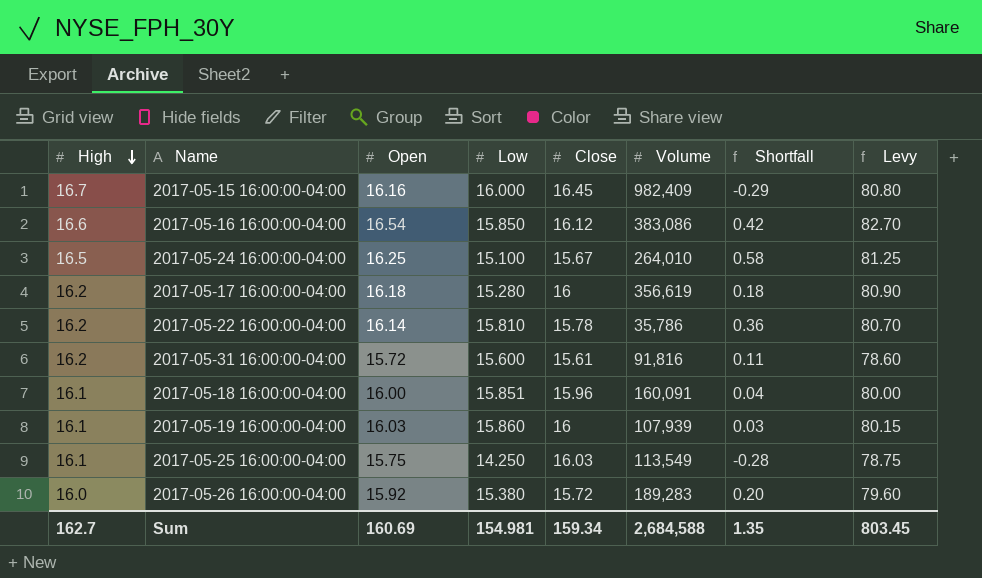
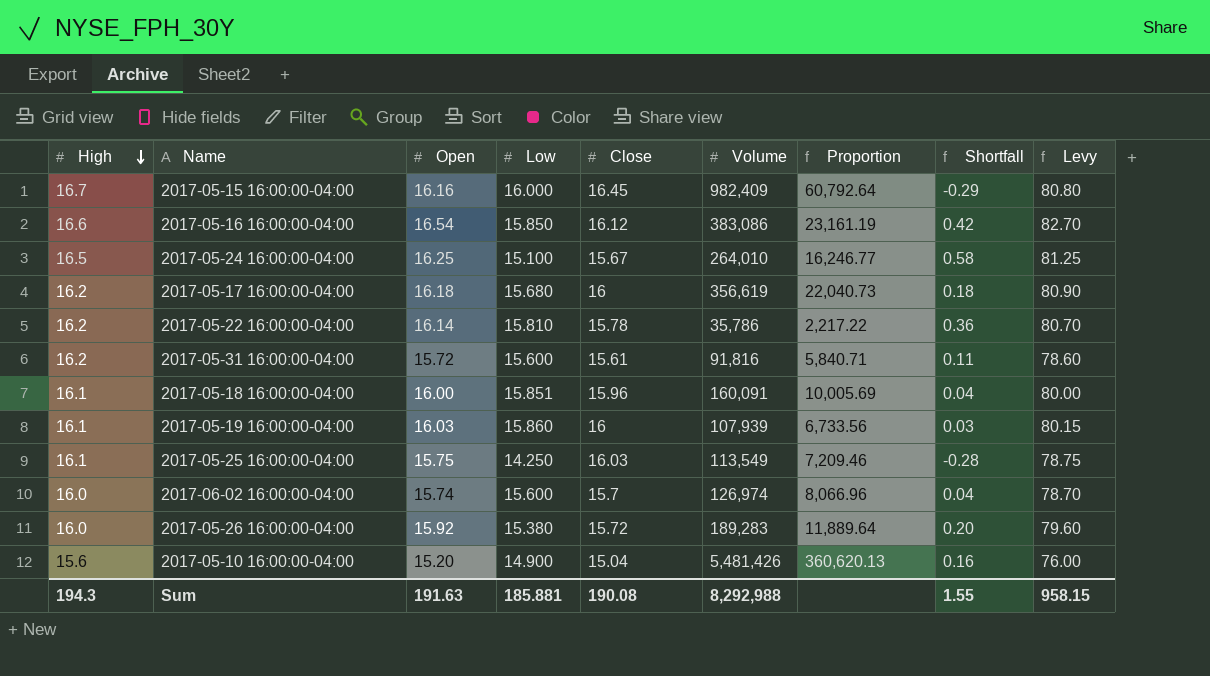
column Proportion | formula: none -> [Volume] / [Open]
2017-05-17 16:00:00-04:00 | Low: 15.280 -> 15.680
row 2017-06-02 16:00:00-04:00: none -> 16.0 | 15.74 | 15.600 | 15.7 | 126,974 | 8,066.96 | 0.04 | 78.70
row 2017-05-10 16:00:00-04:00: none -> 15.6 | 15.20 | 14.900 | 15.04 | 5,481,426 | 360,620.13 | 0.16 | 76.00
Sum | High: 162.7 -> 194.3
Sum | Open: 160.69 -> 191.63
Sum | Low: 154.981 -> 185.881
Sum | Close: 159.34 -> 190.08
Sum | Volume: 2,684,588 -> 8,292,988
Sum | Shortfall: 1.35 -> 1.55
Sum | Levy: 803.45 -> 958.15

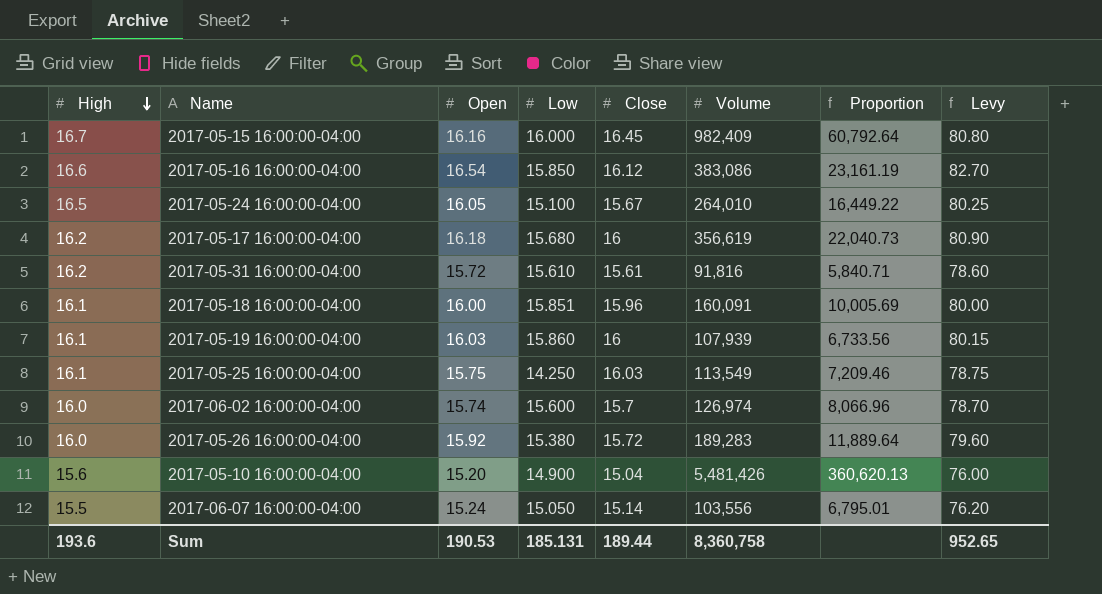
column Shortfall | formula: [Open] - [Close] -> none
row 2017-05-22 16:00:00-04:00: 16.2 | 16.14 | 15.810 | 15.78 | 35,786 | 2,217.22 | 0.36 | 80.70 -> none
2017-05-24 16:00:00-04:00 | Open: 16.25 -> 16.05
2017-05-24 16:00:00-04:00 | Proportion: 16,246.77 -> 16,449.22
2017-05-24 16:00:00-04:00 | Levy: 81.25 -> 80.25
2017-05-31 16:00:00-04:00 | Low: 15.600 -> 15.610
row 2017-06-07 16:00:00-04:00: none -> 15.5 | 15.24 | 15.050 | 15.14 | 103,556 | 6,795.01 | 76.20
Sum | High: 194.3 -> 193.6
Sum | Open: 191.63 -> 190.53
Sum | Low: 185.881 -> 185.131
Sum | Close: 190.08 -> 189.44
Sum | Volume: 8,292,988 -> 8,360,758
Sum | Levy: 958.15 -> 952.65

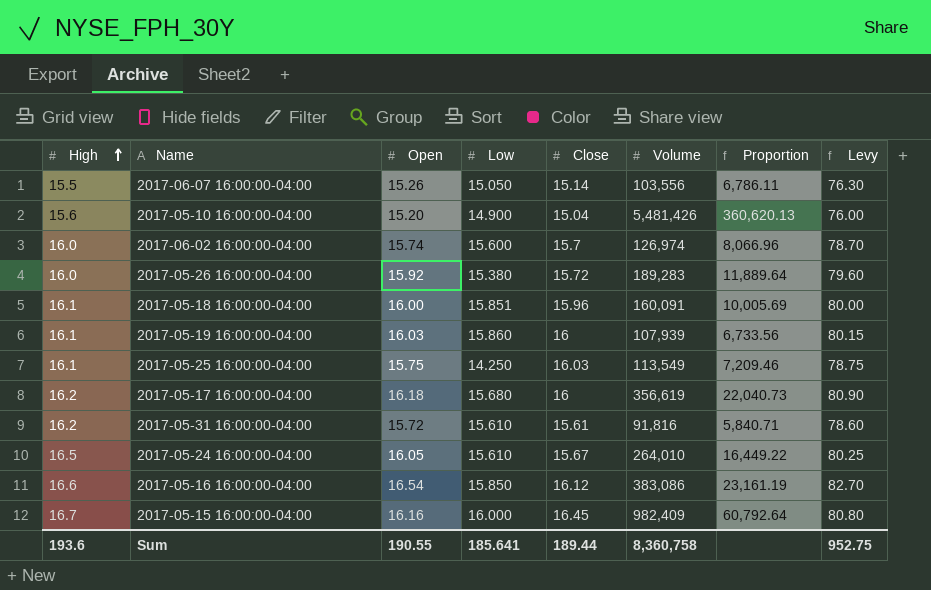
row order: High descending -> High ascending
2017-06-07 16:00:00-04:00 | Open: 15.24 -> 15.26
2017-06-07 16:00:00-04:00 | Proportion: 6,795.01 -> 6,786.11
2017-06-07 16:00:00-04:00 | Levy: 76.20 -> 76.30
2017-05-24 16:00:00-04:00 | Low: 15.100 -> 15.610
Sum | Open: 190.53 -> 190.55
Sum | Low: 185.131 -> 185.641
Sum | Levy: 952.65 -> 952.75

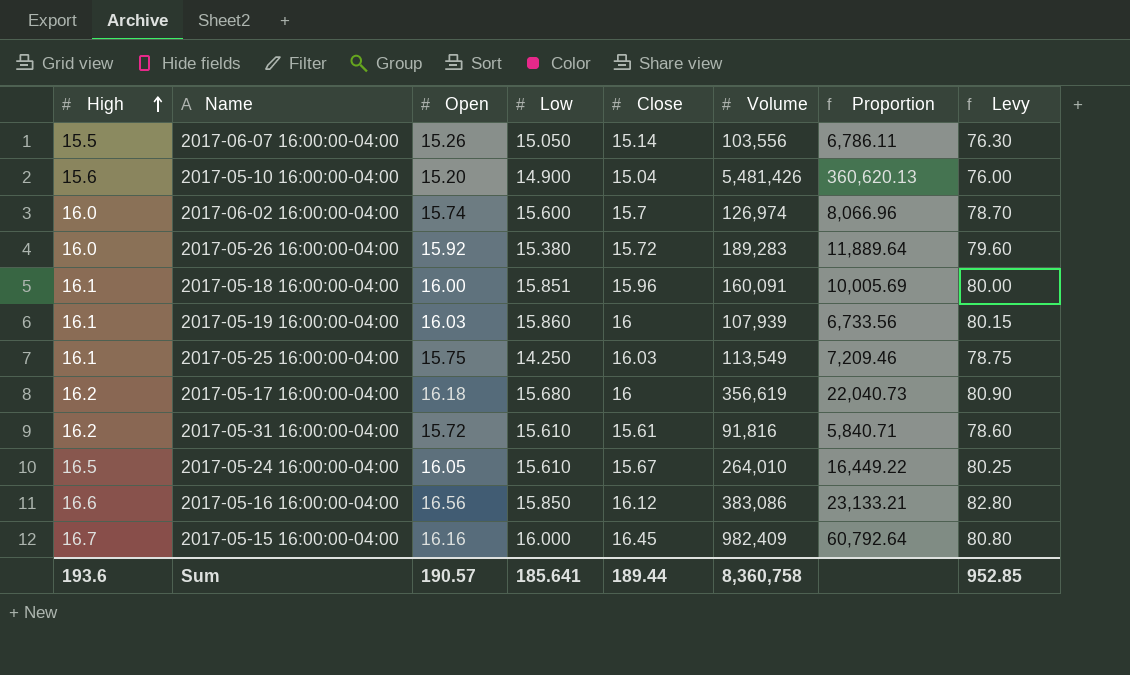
2017-05-16 16:00:00-04:00 | Open: 16.54 -> 16.56
2017-05-16 16:00:00-04:00 | Proportion: 23,161.19 -> 23,133.21
2017-05-16 16:00:00-04:00 | Levy: 82.70 -> 82.80
Sum | Open: 190.55 -> 190.57
Sum | Levy: 952.75 -> 952.85

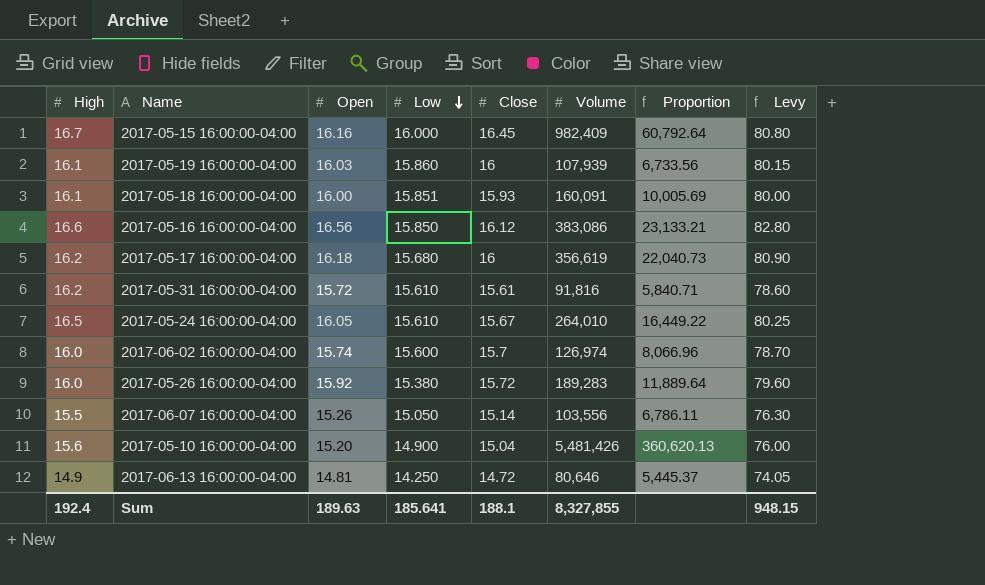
row order: High ascending -> Low descending
row 2017-05-25 16:00:00-04:00: 16.1 | 15.75 | 14.250 | 16.03 | 113,549 | 7,209.46 | 78.75 -> none
2017-05-18 16:00:00-04:00 | Close: 15.96 -> 15.93
row 2017-06-13 16:00:00-04:00: none -> 14.9 | 14.81 | 14.250 | 14.72 | 80,646 | 5,445.37 | 74.05
Sum | High: 193.6 -> 192.4
Sum | Open: 190.57 -> 189.63
Sum | Close: 189.44 -> 188.1
Sum | Volume: 8,360,758 -> 8,327,855
Sum | Levy: 952.85 -> 948.15

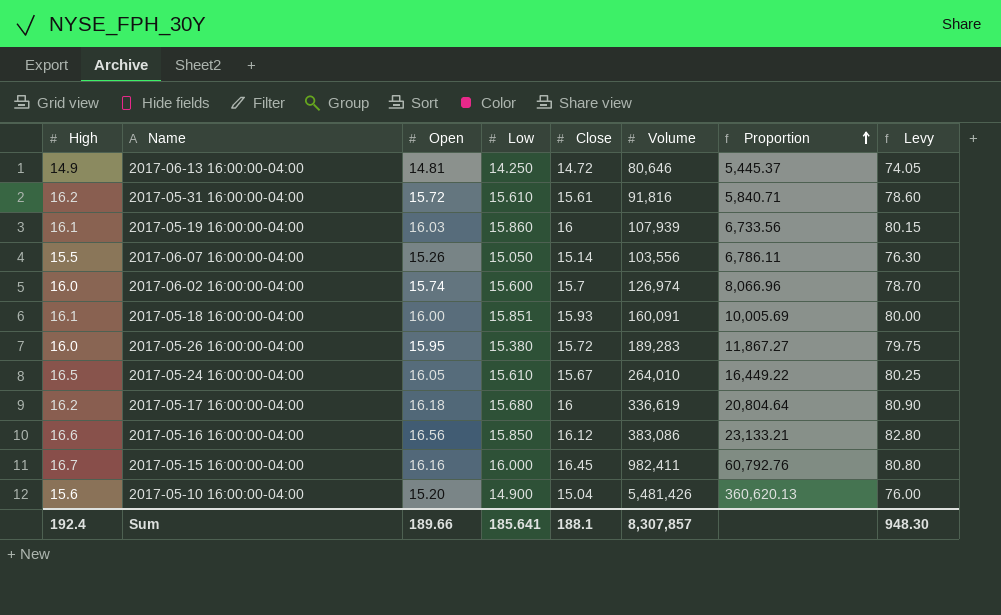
row order: Low descending -> Proportion ascending
2017-05-26 16:00:00-04:00 | Open: 15.92 -> 15.95
2017-05-26 16:00:00-04:00 | Proportion: 11,889.64 -> 11,867.27
2017-05-26 16:00:00-04:00 | Levy: 79.60 -> 79.75
2017-05-17 16:00:00-04:00 | Volume: 356,619 -> 336,619
2017-05-17 16:00:00-04:00 | Proportion: 22,040.73 -> 20,804.64
2017-05-15 16:00:00-04:00 | Volume: 982,409 -> 982,411
2017-05-15 16:00:00-04:00 | Proportion: 60,792.64 -> 60,792.76
Sum | Open: 189.63 -> 189.66
Sum | Volume: 8,327,855 -> 8,307,857
Sum | Levy: 948.15 -> 948.30

